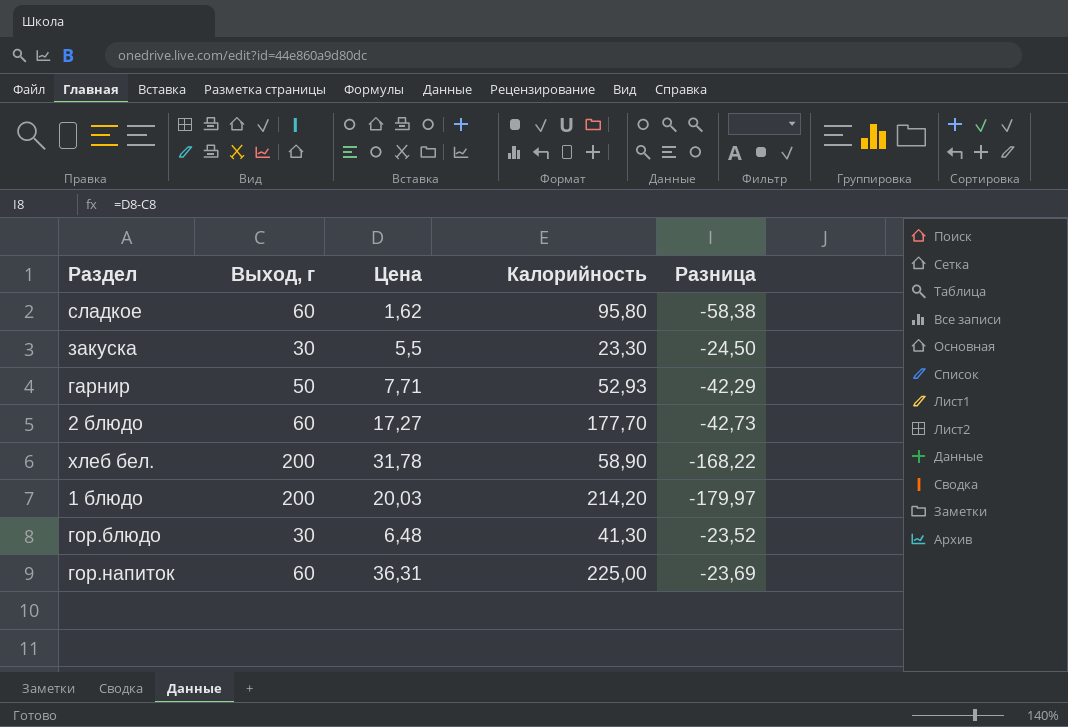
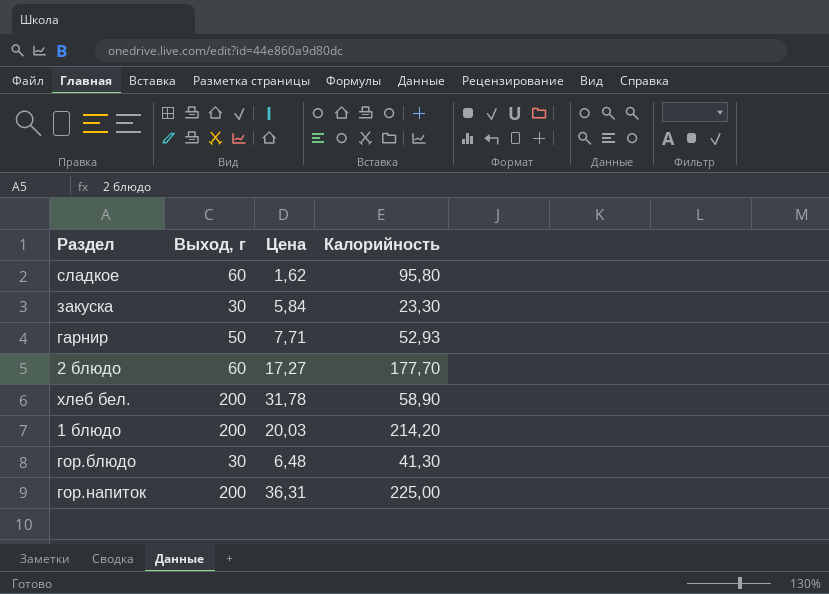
column Разница | formula: [Цена] - [Выход, г] -> none
закуска | Цена: 5,5 -> 5,84
гор.напиток | Выход, г: 60 -> 200

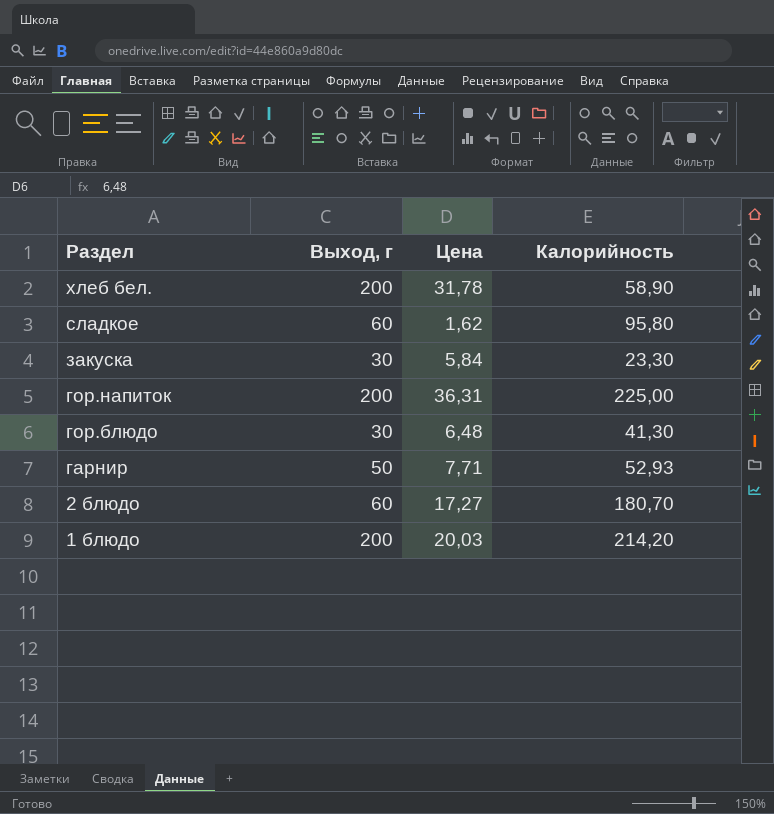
row order: none -> Раздел descending
2 блюдо | Калорийность: 177,70 -> 180,70

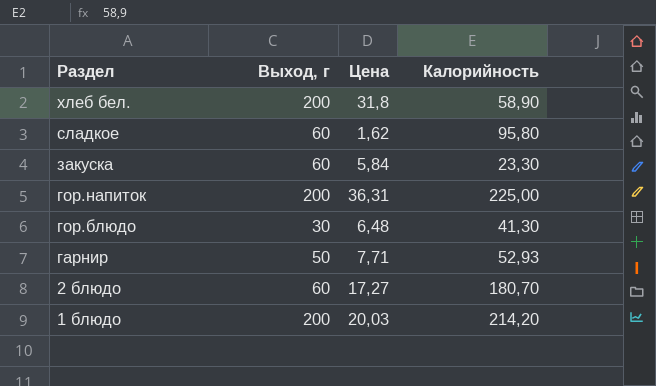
хлеб бел. | Цена: 31,78 -> 31,8
закуска | Выход, г: 30 -> 60

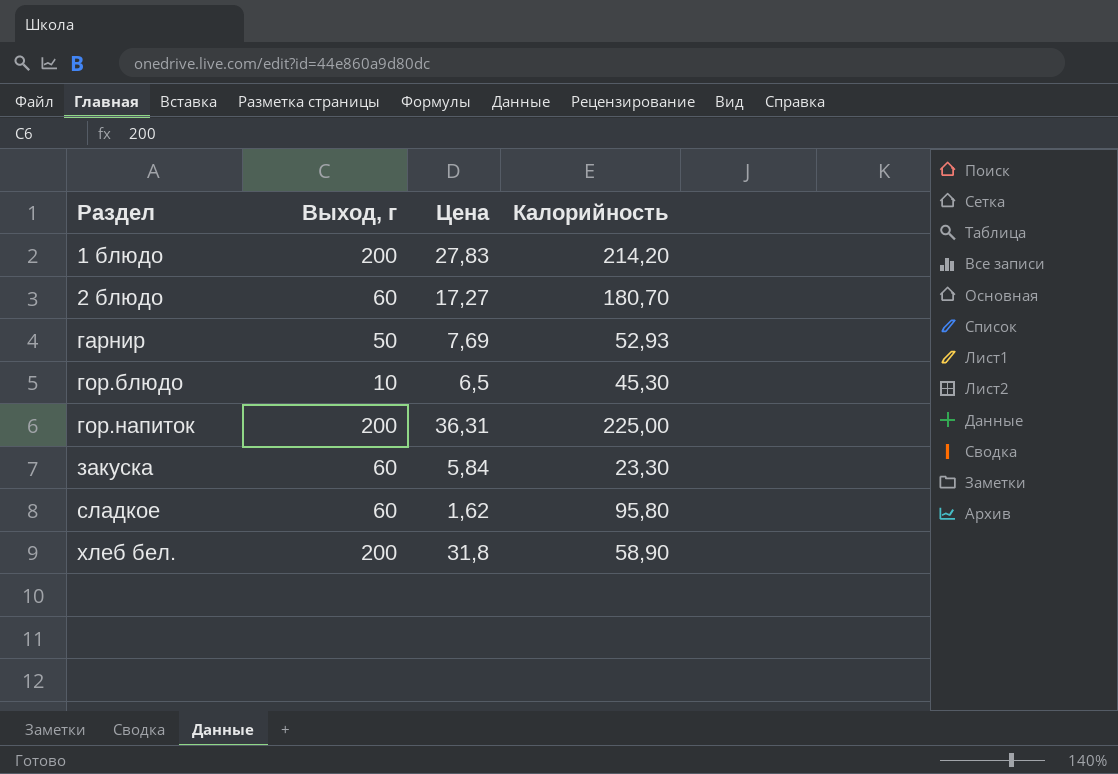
row order: Раздел descending -> Раздел ascending
1 блюдо | Цена: 20,03 -> 27,83
гарнир | Цена: 7,71 -> 7,69
гор.блюдо | Выход, г: 30 -> 10
гор.блюдо | Цена: 6,48 -> 6,5
гор.блюдо | Калорийность: 41,30 -> 45,30

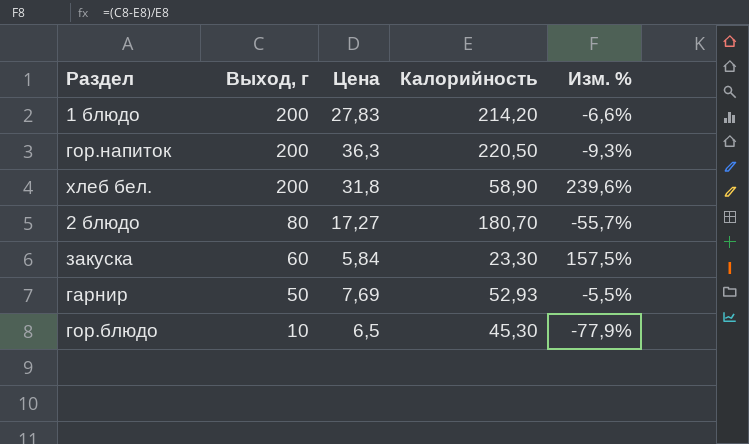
row order: Раздел ascending -> Выход, г descending
column Изм. % | formula: none -> ([Выход, г] - [Калорийность]) / [Калорийность]
row сладкое: 60 | 1,62 | 95,80 -> none
гор.напиток | Цена: 36,31 -> 36,3
гор.напиток | Калорийность: 225,00 -> 220,50
2 блюдо | Выход, г: 60 -> 80

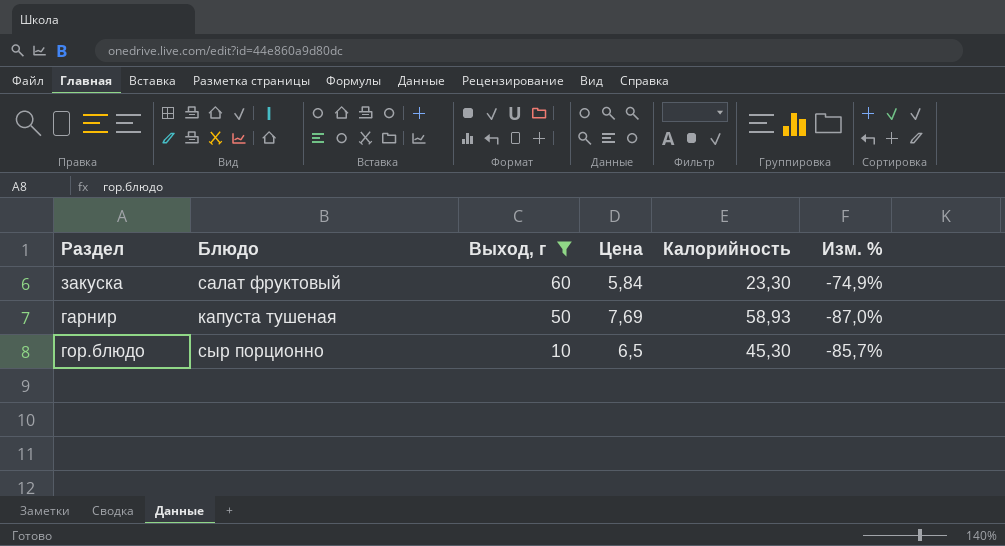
filter: none -> Выход, г <= 60
column Блюдо | position: none -> 2
column Изм. % | formula: ([Выход, г] - [Калорийность]) / [Калорийность] -> ([Цена] - [Калорийность]) / [Калорийность]
гарнир | Калорийность: 52,93 -> 58,93

